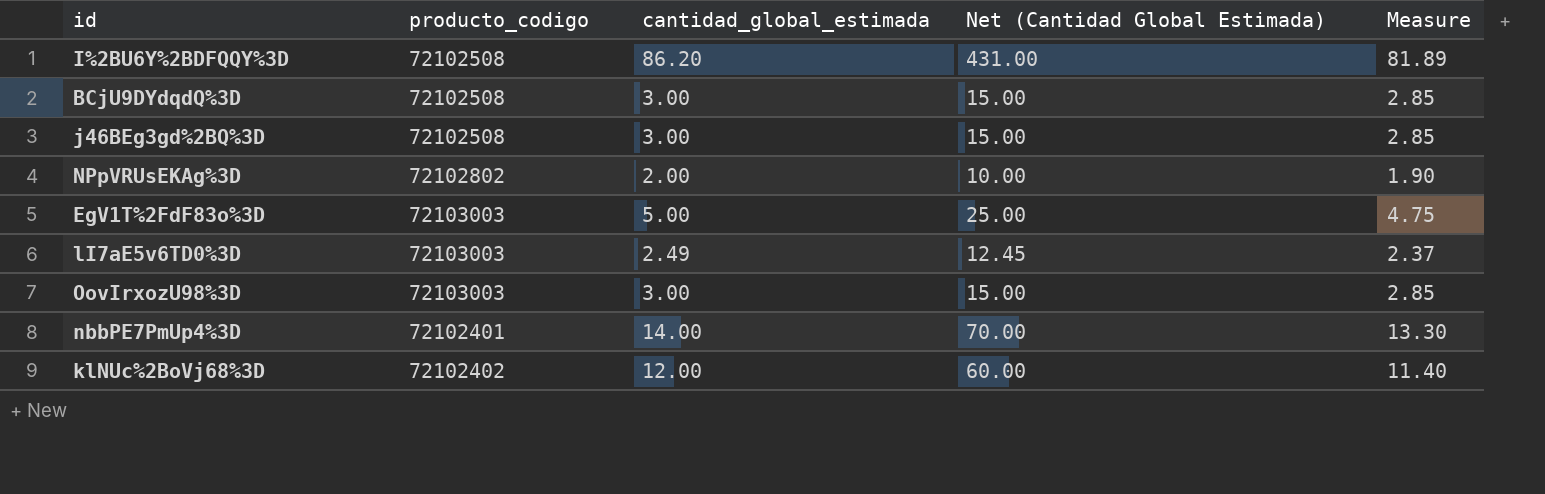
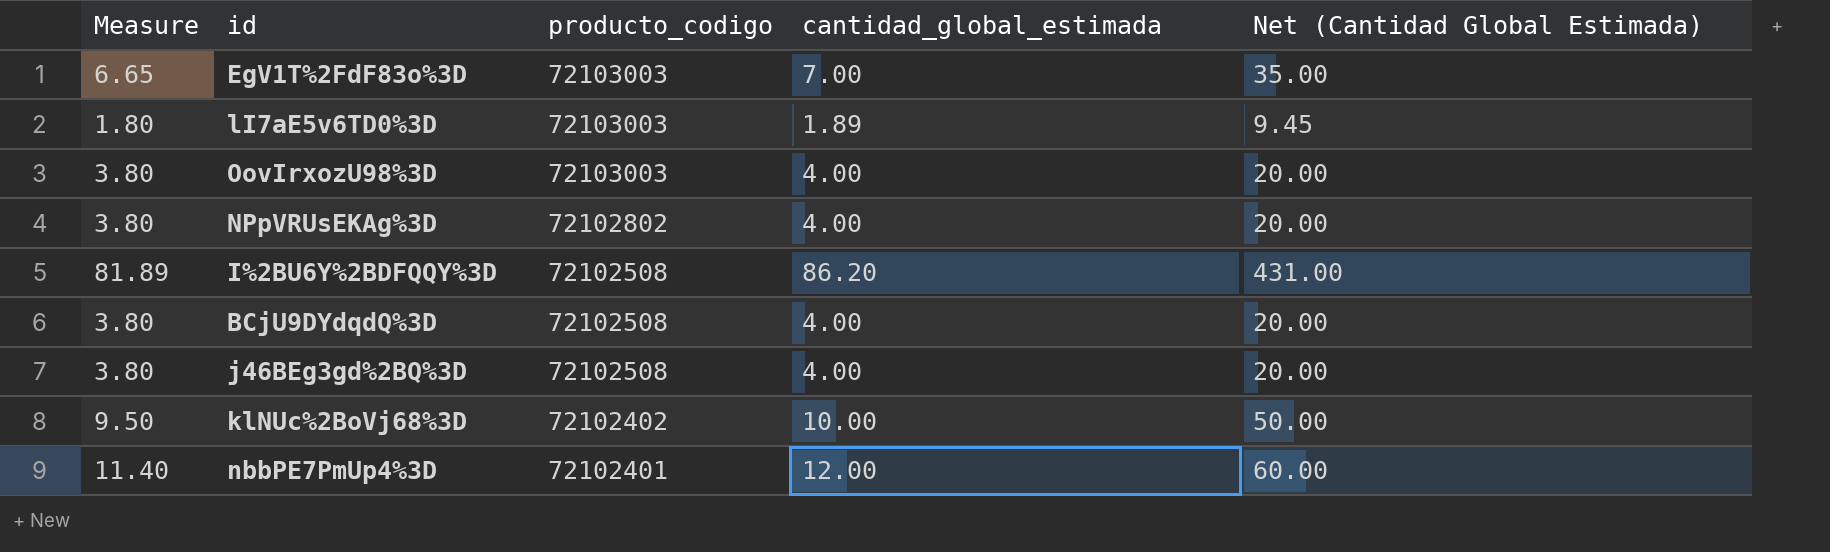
row order: none -> producto_codigo descending
column Measure | position: 5 -> 1
EgV1T%2FdF83o%3D | Measure: 4.75 -> 6.65
EgV1T%2FdF83o%3D | cantidad_global_estimada: 5.00 -> 7.00
EgV1T%2FdF83o%3D | Net (Cantidad Global Estimada): 25.00 -> 35.00
lI7aE5v6TD0%3D | Measure: 2.37 -> 1.80
lI7aE5v6TD0%3D | cantidad_global_estimada: 2.49 -> 1.89
lI7aE5v6TD0%3D | Net (Cantidad Global Estimada): 12.45 -> 9.45
OovIrxozU98%3D | Measure: 2.85 -> 3.80
OovIrxozU98%3D | cantidad_global_estimada: 3.00 -> 4.00
OovIrxozU98%3D | Net (Cantidad Global Estimada): 15.00 -> 20.00
NPpVRUsEKAg%3D | Measure: 1.90 -> 3.80
NPpVRUsEKAg%3D | cantidad_global_estimada: 2.00 -> 4.00
NPpVRUsEKAg%3D | Net (Cantidad Global Estimada): 10.00 -> 20.00
BCjU9DYdqdQ%3D | Measure: 2.85 -> 3.80
BCjU9DYdqdQ%3D | cantidad_global_estimada: 3.00 -> 4.00
BCjU9DYdqdQ%3D | Net (Cantidad Global Estimada): 15.00 -> 20.00
j46BEg3gd%2BQ%3D | Measure: 2.85 -> 3.80
j46BEg3gd%2BQ%3D | cantidad_global_estimada: 3.00 -> 4.00
j46BEg3gd%2BQ%3D | Net (Cantidad Global Estimada): 15.00 -> 20.00
klNUc%2BoVj68%3D | Measure: 11.40 -> 9.50
klNUc%2BoVj68%3D | cantidad_global_estimada: 12.00 -> 10.00
klNUc%2BoVj68%3D | Net (Cantidad Global Estimada): 60.00 -> 50.00
nbbPE7PmUp4%3D | Measure: 13.30 -> 11.40
nbbPE7PmUp4%3D | cantidad_global_estimada: 14.00 -> 12.00
nbbPE7PmUp4%3D | Net (Cantidad Global Estimada): 70.00 -> 60.00

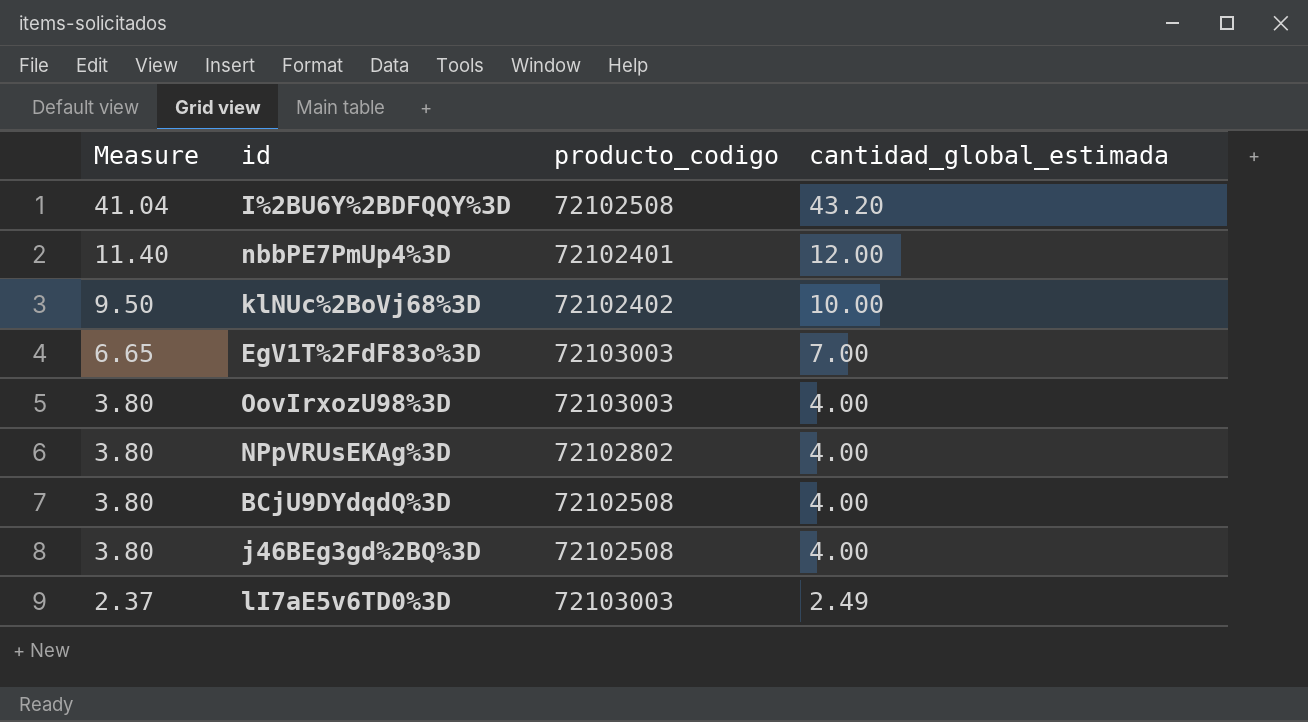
row order: producto_codigo descending -> Measure descending
column Net (Cantidad Global Estimada) | formula: [cantidad_global_estimada] * 5 -> none
I%2BU6Y%2BDFQQY%3D | Measure: 81.89 -> 41.04
I%2BU6Y%2BDFQQY%3D | cantidad_global_estimada: 86.20 -> 43.20
lI7aE5v6TD0%3D | Measure: 1.80 -> 2.37
lI7aE5v6TD0%3D | cantidad_global_estimada: 1.89 -> 2.49

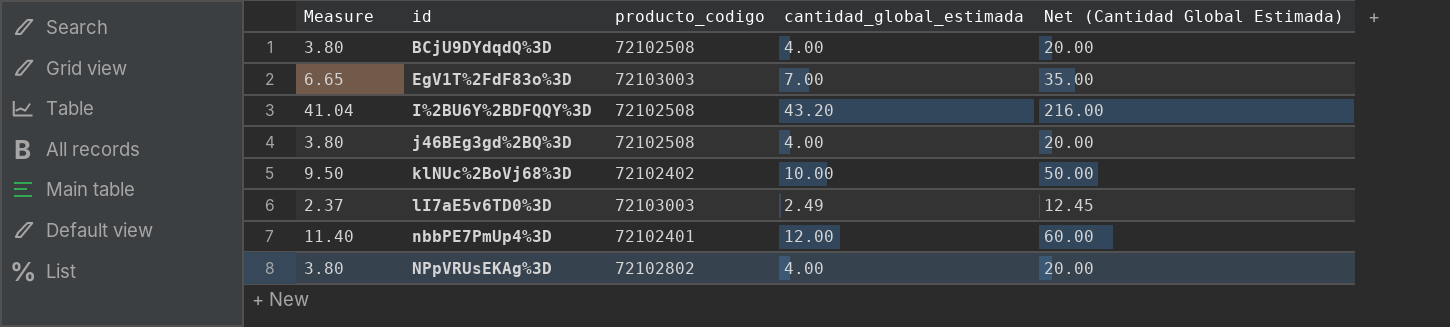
row order: Measure descending -> id ascending
column Net (Cantidad Global Estimada) | formula: none -> [cantidad_global_estimada] * 5
row OovIrxozU98%3D: 3.80 | 72103003 | 4.00 -> none

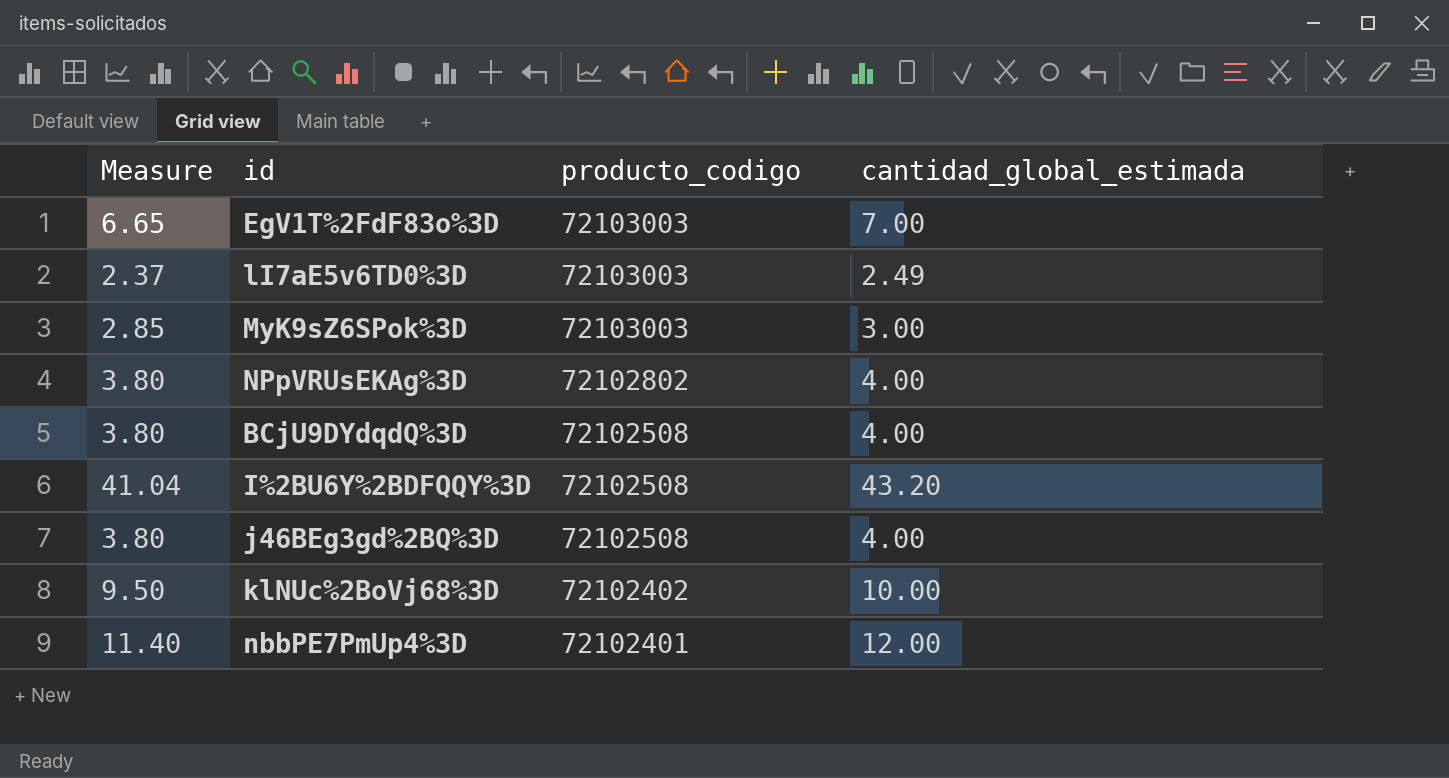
row order: id ascending -> producto_codigo descending
column Net (Cantidad Global Estimada) | formula: [cantidad_global_estimada] * 5 -> none
row MyK9sZ6SPok%3D: none -> 2.85 | 72103003 | 3.00

